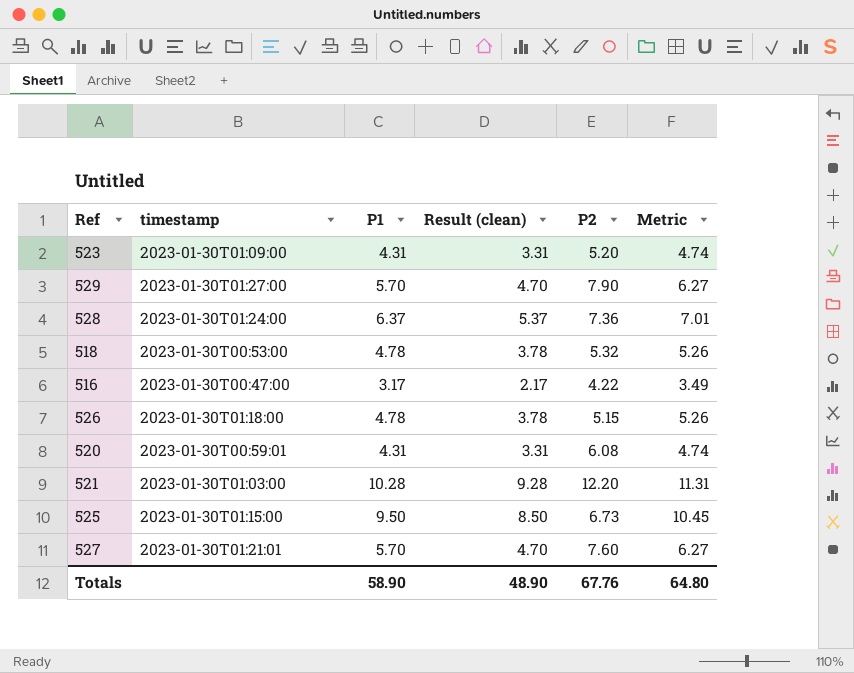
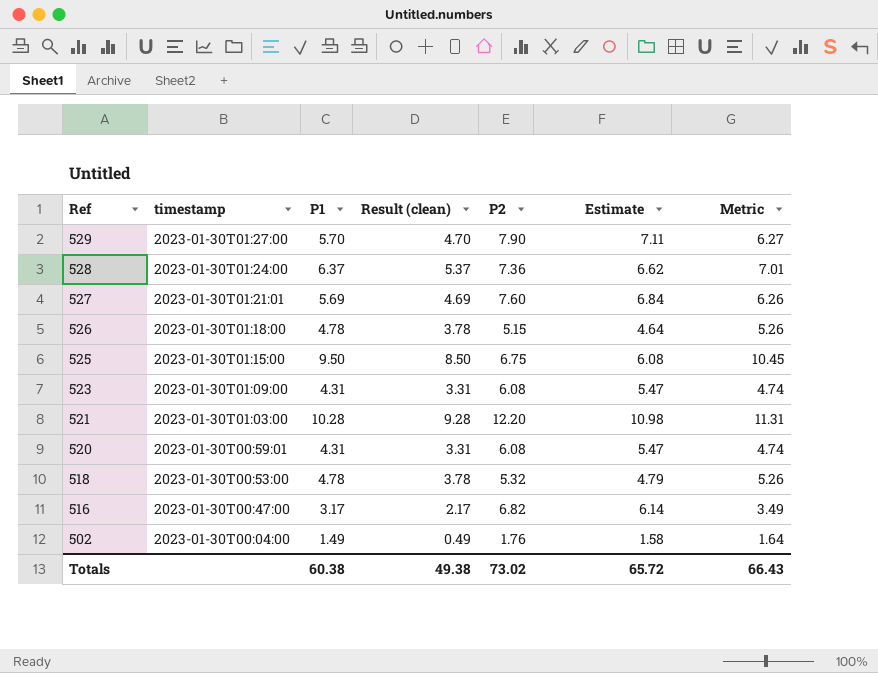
row order: none -> Ref descending
column Estimate | formula: none -> [P2] * 0.9
527 | P1: 5.70 -> 5.69
527 | Result (clean): 4.70 -> 4.69
527 | Metric: 6.27 -> 6.26
525 | P2: 6.73 -> 6.75
523 | P2: 5.20 -> 6.08
516 | P2: 4.22 -> 6.82
row 502: none -> 2023-01-30T00:04:00 | 1.49 | 0.49 | 1.76 | 1.58 | 1.64
Totals | P1: 58.90 -> 60.38
Totals | Result (clean): 48.90 -> 49.38
Totals | P2: 67.76 -> 73.02
Totals | Metric: 64.80 -> 66.43

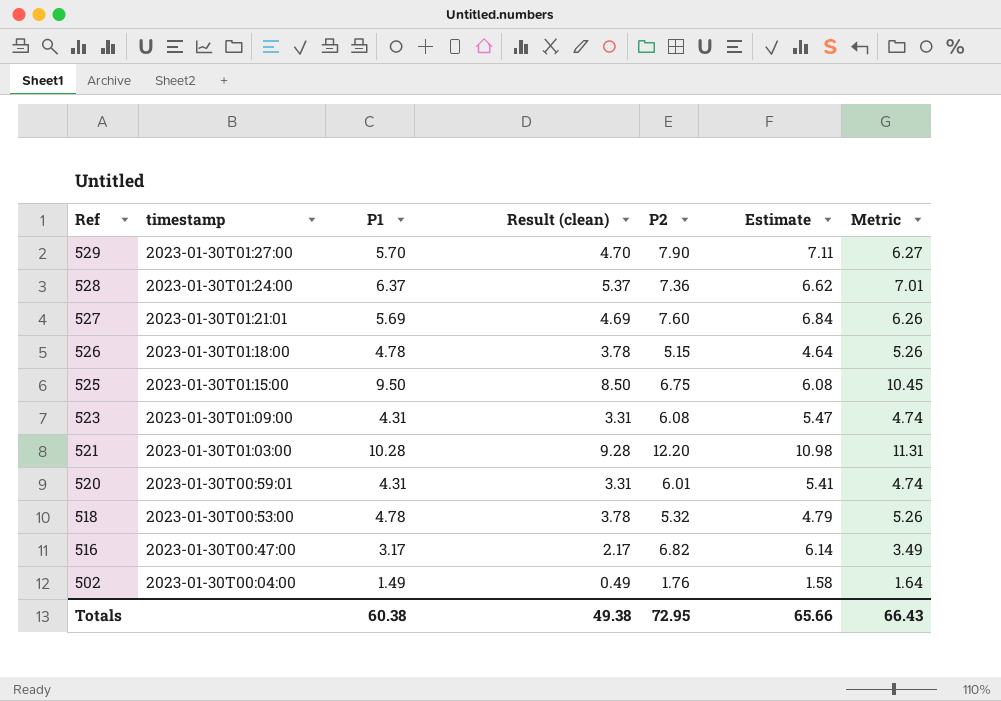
520 | P2: 6.08 -> 6.01
520 | Estimate: 5.47 -> 5.41
Totals | P2: 73.02 -> 72.95
Totals | Estimate: 65.72 -> 65.66

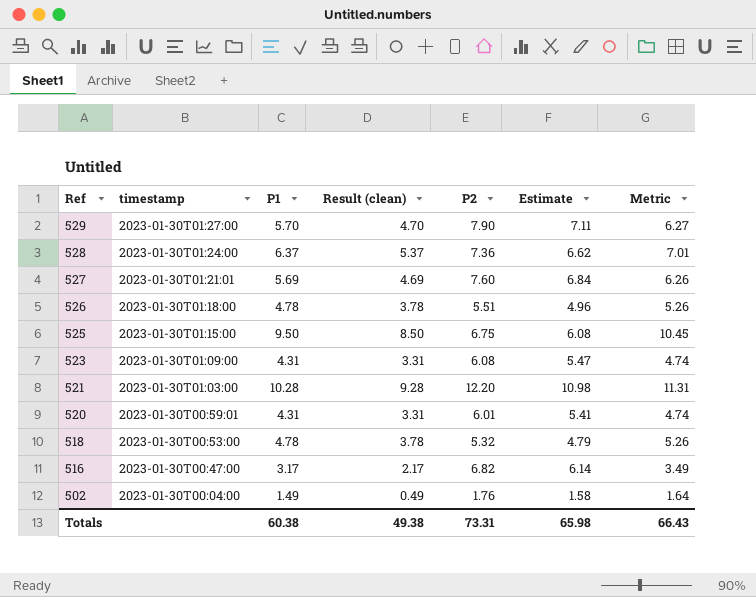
526 | P2: 5.15 -> 5.51
526 | Estimate: 4.64 -> 4.96
Totals | P2: 72.95 -> 73.31
Totals | Estimate: 65.66 -> 65.98

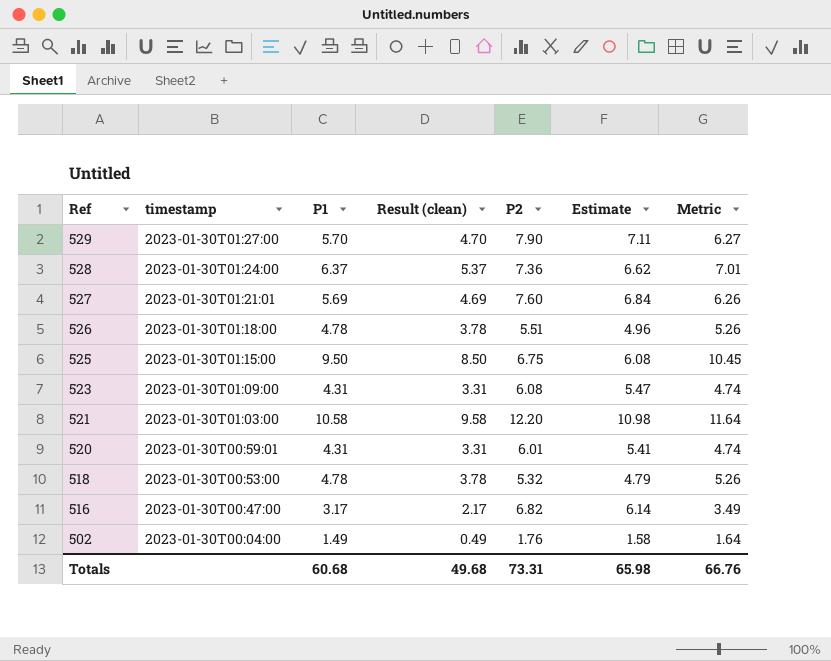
521 | P1: 10.28 -> 10.58
521 | Result (clean): 9.28 -> 9.58
521 | Metric: 11.31 -> 11.64
Totals | P1: 60.38 -> 60.68
Totals | Result (clean): 49.38 -> 49.68
Totals | Metric: 66.43 -> 66.76

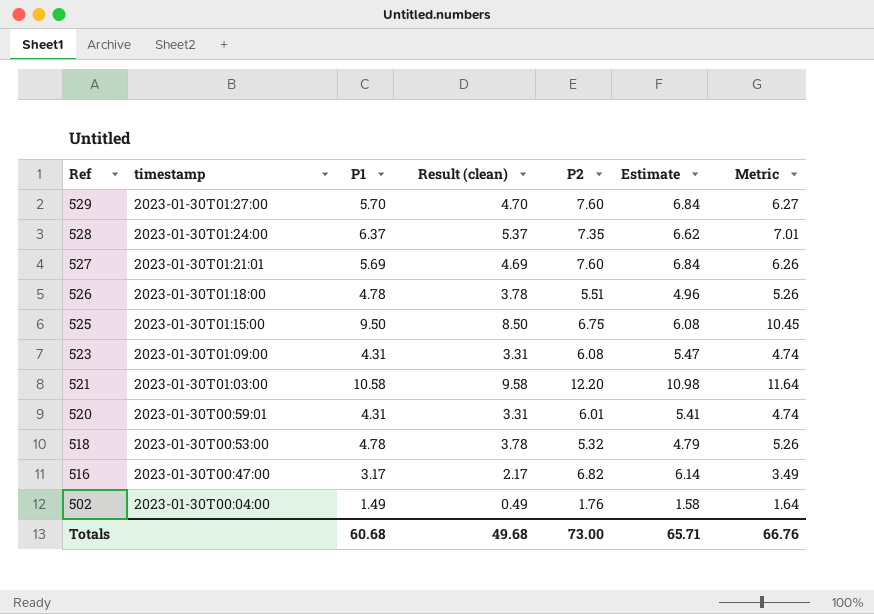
529 | P2: 7.90 -> 7.60
529 | Estimate: 7.11 -> 6.84
528 | P2: 7.36 -> 7.35
Totals | P2: 73.31 -> 73.00
Totals | Estimate: 65.98 -> 65.71

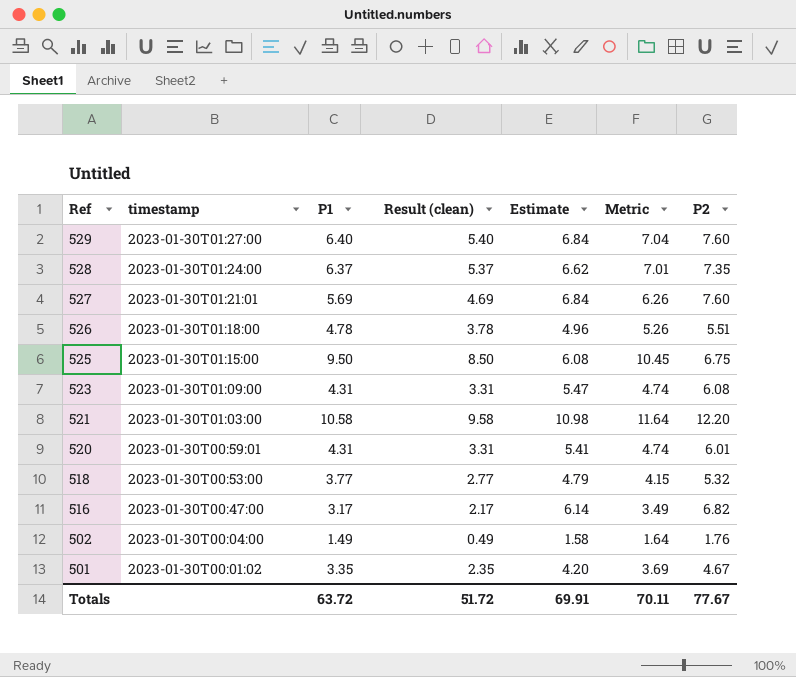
column P2 | position: 5 -> 7
529 | P1: 5.70 -> 6.40
529 | Result (clean): 4.70 -> 5.40
529 | Metric: 6.27 -> 7.04
518 | P1: 4.78 -> 3.77
518 | Result (clean): 3.78 -> 2.77
518 | Metric: 5.26 -> 4.15
row 501: none -> 2023-01-30T00:01:02 | 3.35 | 2.35 | 4.20 | 3.69 | 4.67
Totals | P1: 60.68 -> 63.72
Totals | Result (clean): 49.68 -> 51.72
Totals | Estimate: 65.71 -> 69.91
Totals | Metric: 66.76 -> 70.11
Totals | P2: 73.00 -> 77.67

